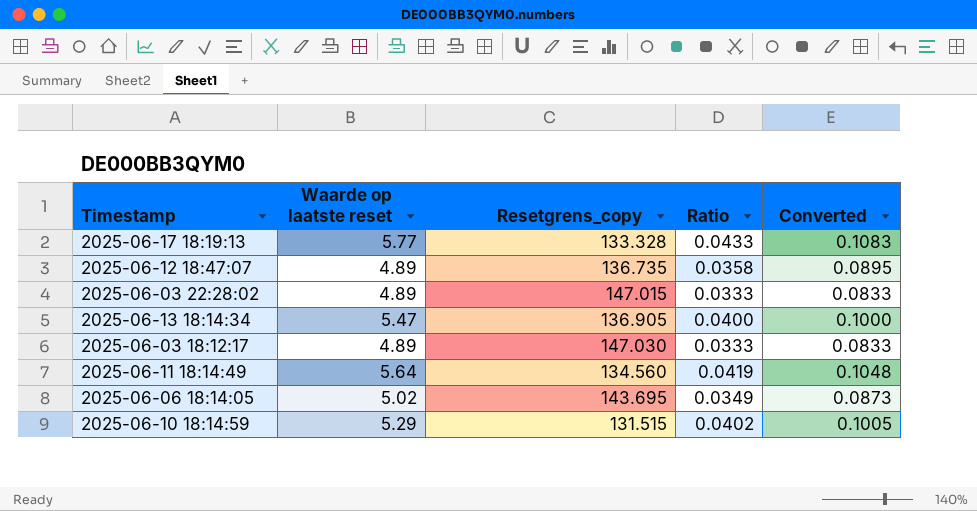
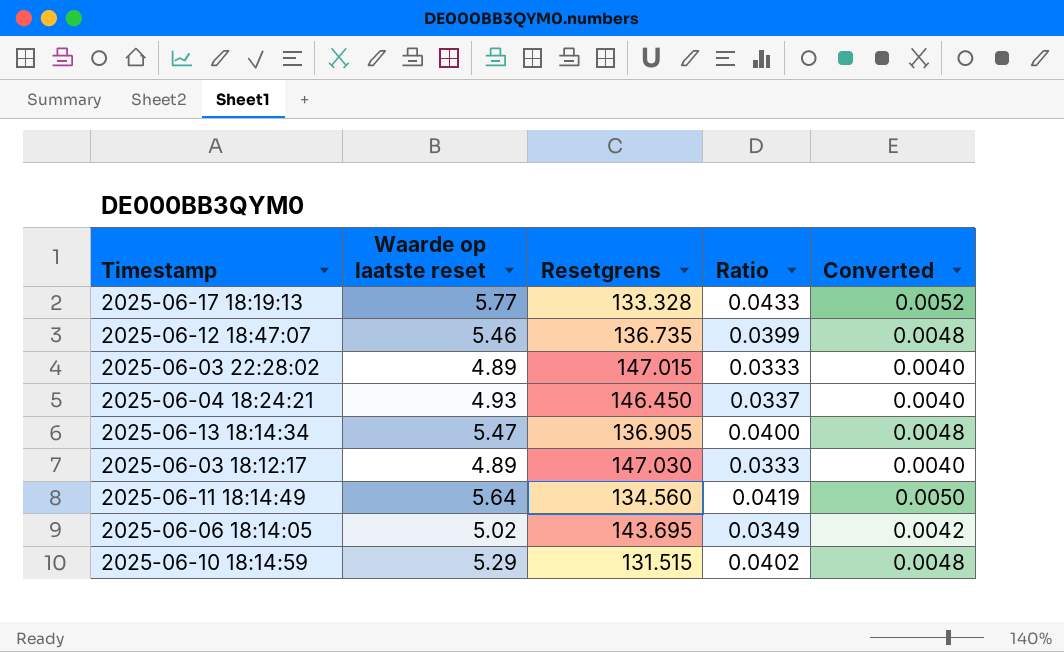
column name: Resetgrens_copy -> Resetgrens
column Converted | formula: [Ratio] * 2.5 -> [Ratio] * 0.12
2025-06-12 18:47:07 | Waarde op laatste reset: 4.89 -> 5.46
2025-06-12 18:47:07 | Ratio: 0.0358 -> 0.0399
row 2025-06-04 18:24:21: none -> 4.93 | 146.450 | 0.0337 | 0.0040

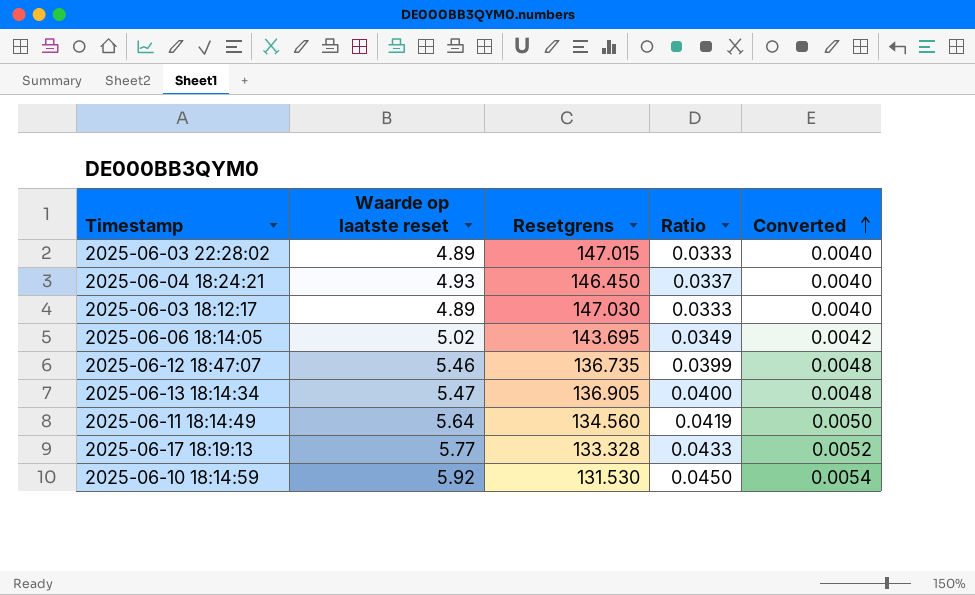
row order: none -> Converted ascending
2025-06-10 18:14:59 | Waarde op laatste reset: 5.29 -> 5.92
2025-06-10 18:14:59 | Resetgrens: 131.515 -> 131.530
2025-06-10 18:14:59 | Ratio: 0.0402 -> 0.0450
2025-06-10 18:14:59 | Converted: 0.0048 -> 0.0054

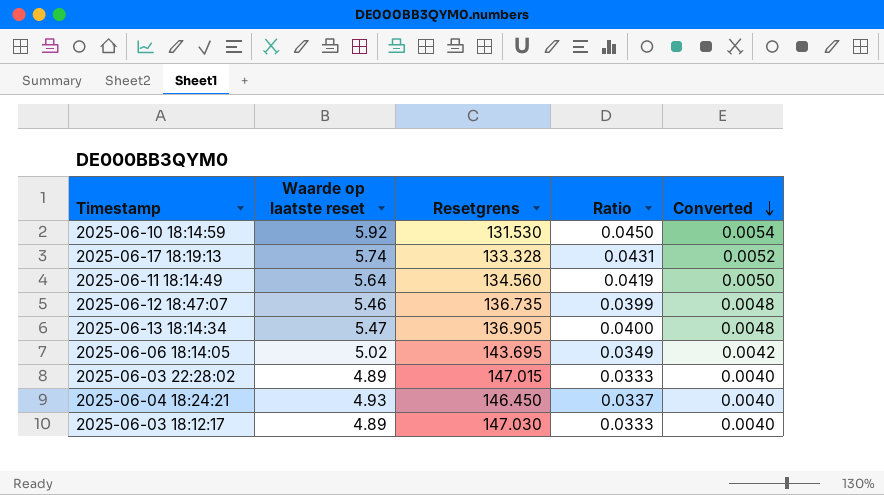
row order: Converted ascending -> Converted descending
2025-06-17 18:19:13 | Waarde op laatste reset: 5.77 -> 5.74
2025-06-17 18:19:13 | Ratio: 0.0433 -> 0.0431

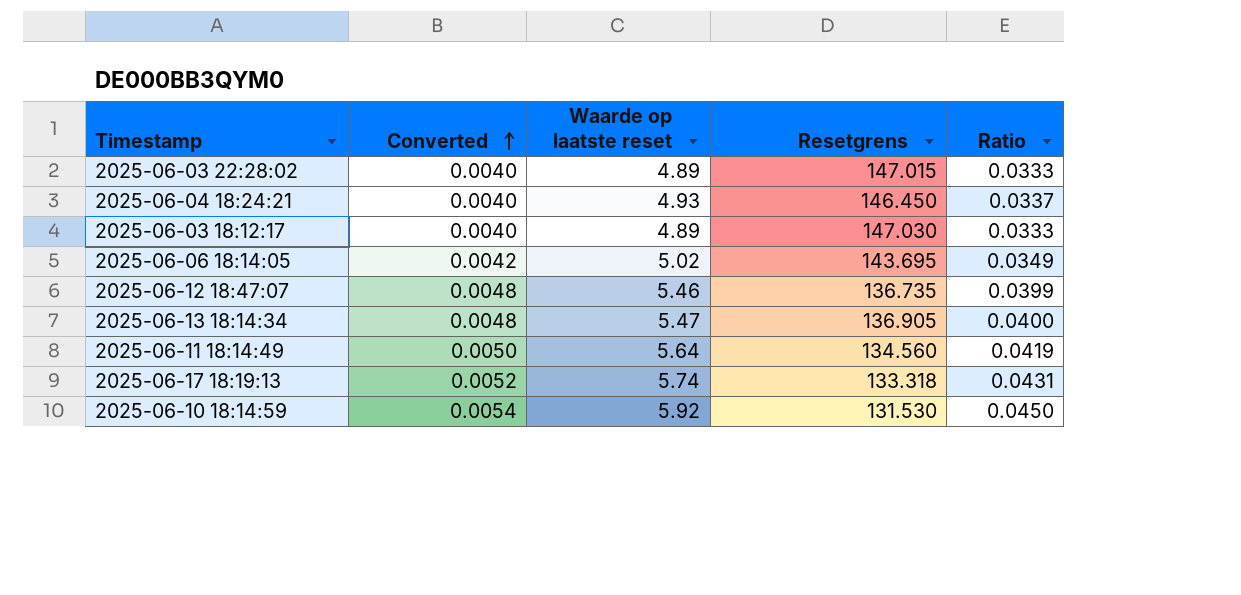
row order: Converted descending -> Converted ascending
column Converted | position: 5 -> 2
2025-06-17 18:19:13 | Resetgrens: 133.328 -> 133.318

